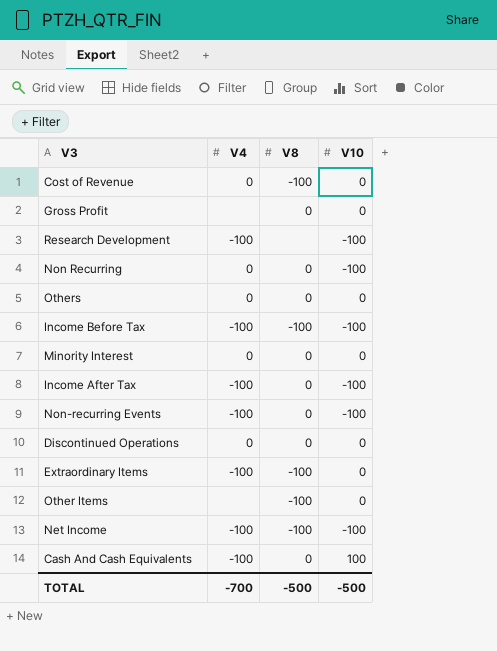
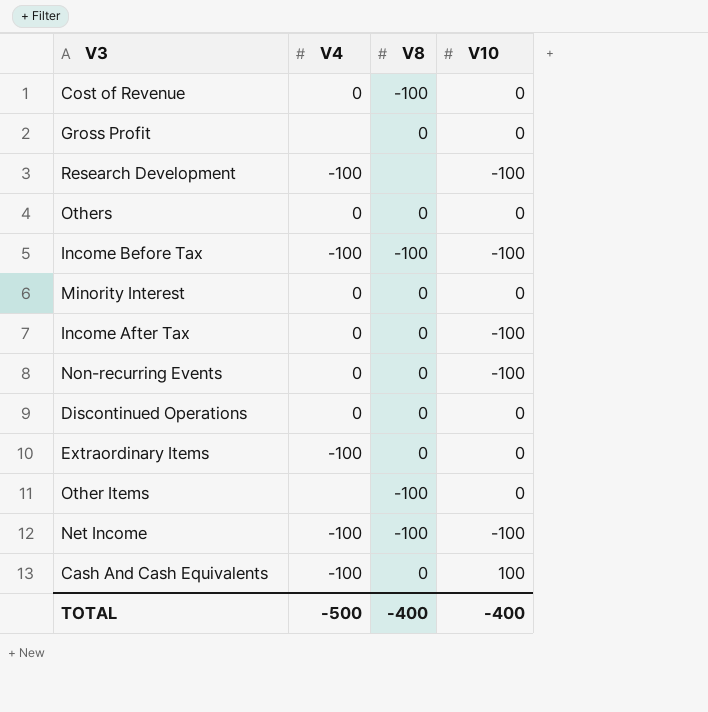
row Non Recurring: 0 | 0 | -100 -> none
Income After Tax | V4: -100 -> 0
Non-recurring Events | V4: -100 -> 0
Extraordinary Items | V8: -100 -> 0
TOTAL | V4: -700 -> -500
TOTAL | V8: -500 -> -400
TOTAL | V10: -500 -> -400

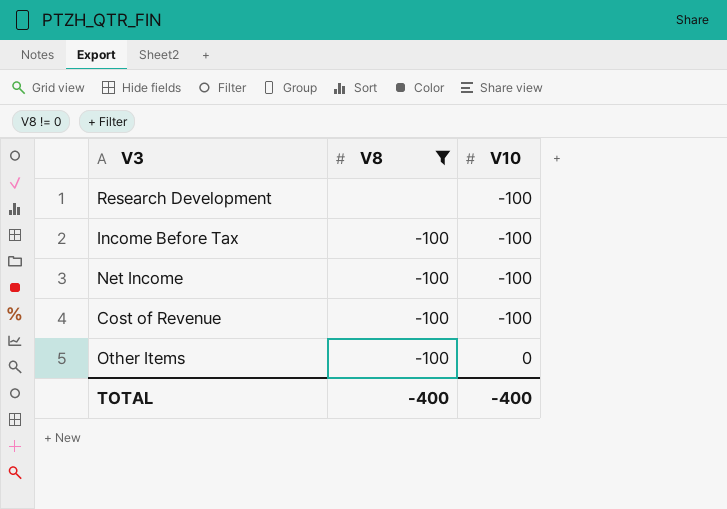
filter: none -> V8 != 0
row order: none -> V10 ascending
column V4 | position: 2 -> none
Cost of Revenue | V10: 0 -> -100

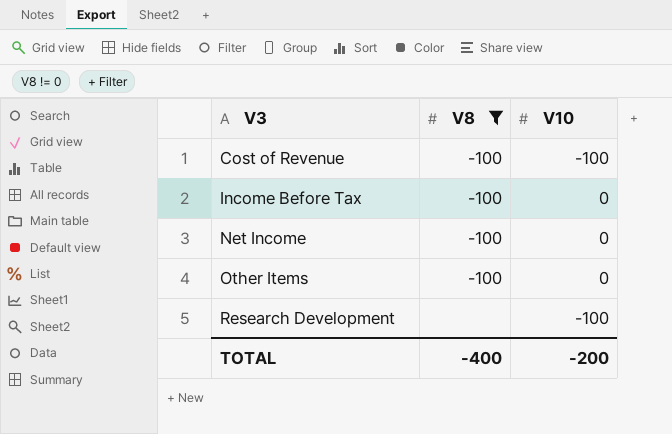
row order: V10 ascending -> V3 ascending
Income Before Tax | V10: -100 -> 0
Net Income | V10: -100 -> 0
TOTAL | V10: -400 -> -200

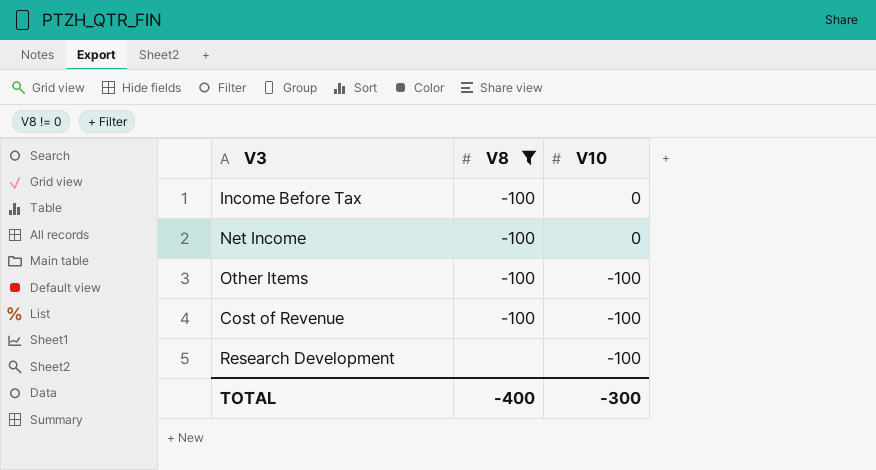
row order: V3 ascending -> V10 descending
Other Items | V10: 0 -> -100
TOTAL | V10: -200 -> -300

